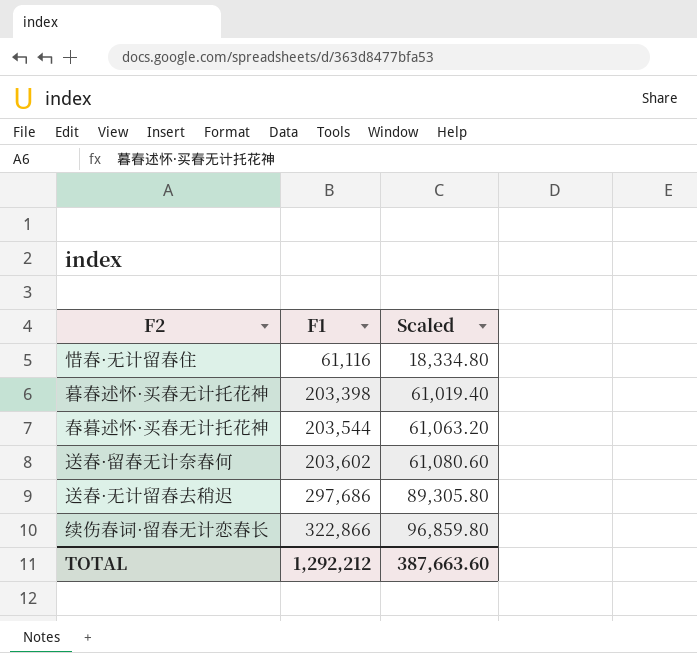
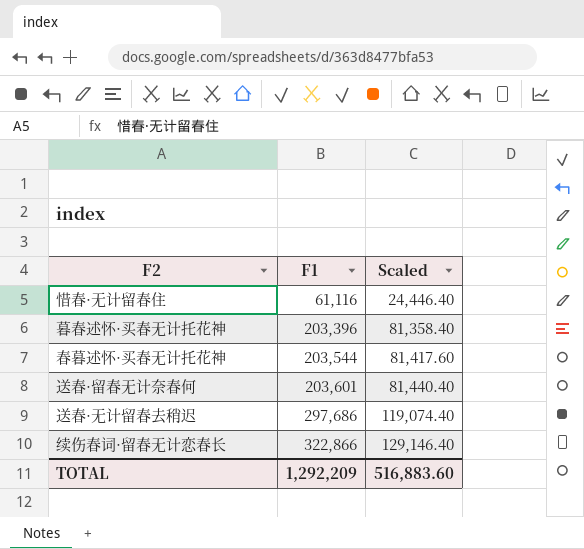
column Scaled | formula: [F1] * 0.3 -> [F1] * 0.4
暮春述怀·买春无计托花神 | F1: 203,398 -> 203,396
送春·留春无计奈春何 | F1: 203,602 -> 203,601
TOTAL | F1: 1,292,212 -> 1,292,209
TOTAL | Scaled: 387,663.60 -> 516,883.60

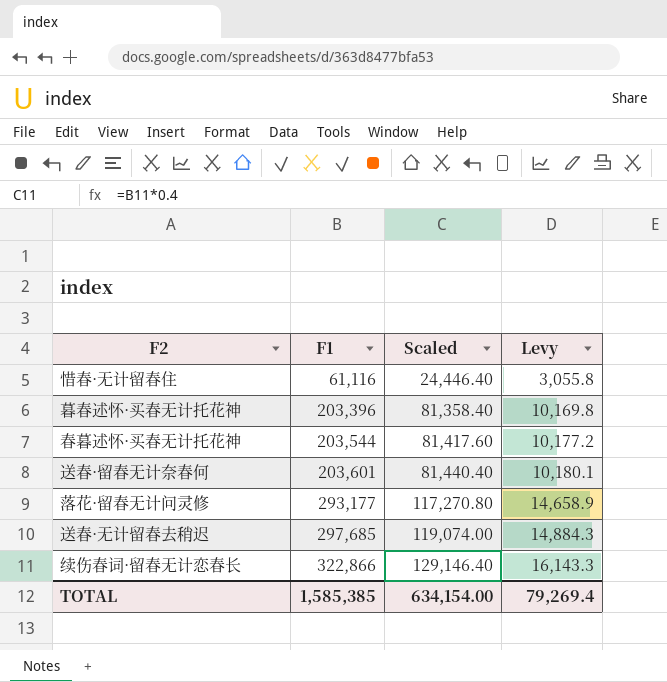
column Levy | formula: none -> [F1] * 0.05
row 落花·留春无计问灵修: none -> 293,177 | 117,270.80 | 14,658.9
送春·无计留春去稍迟 | F1: 297,686 -> 297,685
送春·无计留春去稍迟 | Scaled: 119,074.40 -> 119,074.00
TOTAL | F1: 1,292,209 -> 1,585,385
TOTAL | Scaled: 516,883.60 -> 634,154.00

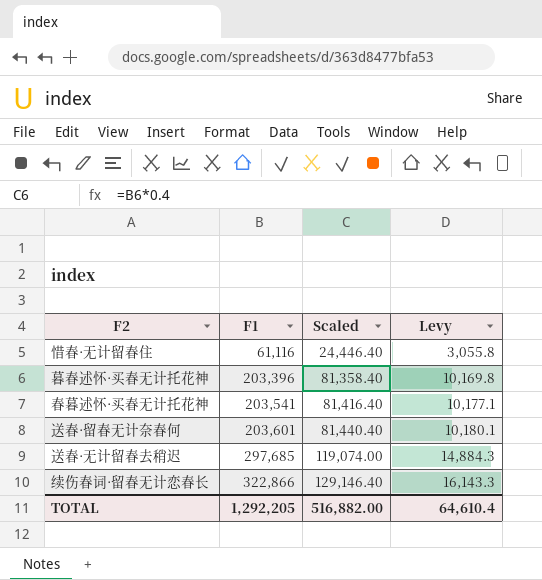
row 落花·留春无计问灵修: 293,177 | 117,270.80 | 14,658.9 -> none
春暮述怀·买春无计托花神 | F1: 203,544 -> 203,541
春暮述怀·买春无计托花神 | Scaled: 81,417.60 -> 81,416.40
春暮述怀·买春无计托花神 | Levy: 10,177.2 -> 10,177.1
TOTAL | F1: 1,585,385 -> 1,292,205
TOTAL | Scaled: 634,154.00 -> 516,882.00
TOTAL | Levy: 79,269.4 -> 64,610.4

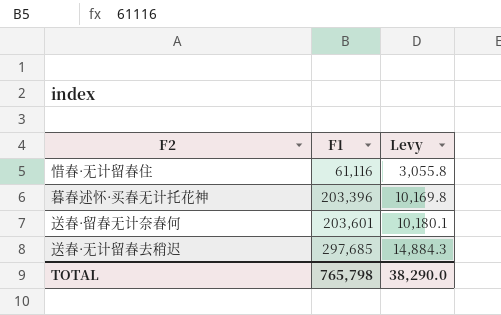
column Scaled | formula: [F1] * 0.4 -> none
row 春暮述怀·买春无计托花神: 203,541 | 81,416.40 | 10,177.1 -> none
row 续伤春词·留春无计恋春长: 322,866 | 129,146.40 | 16,143.3 -> none
TOTAL | F1: 1,292,205 -> 765,798
TOTAL | Levy: 64,610.4 -> 38,290.0

